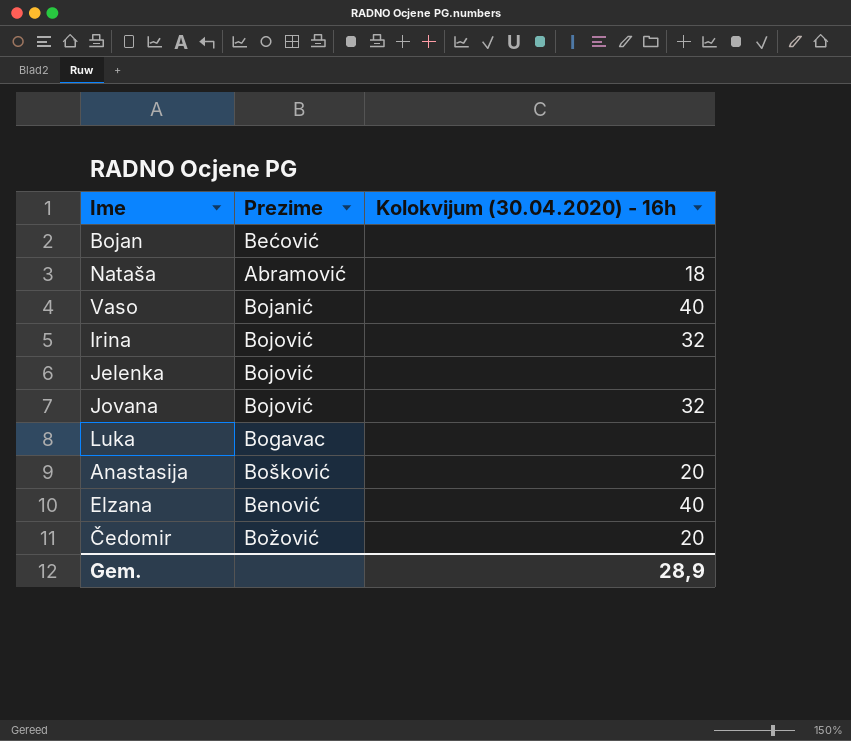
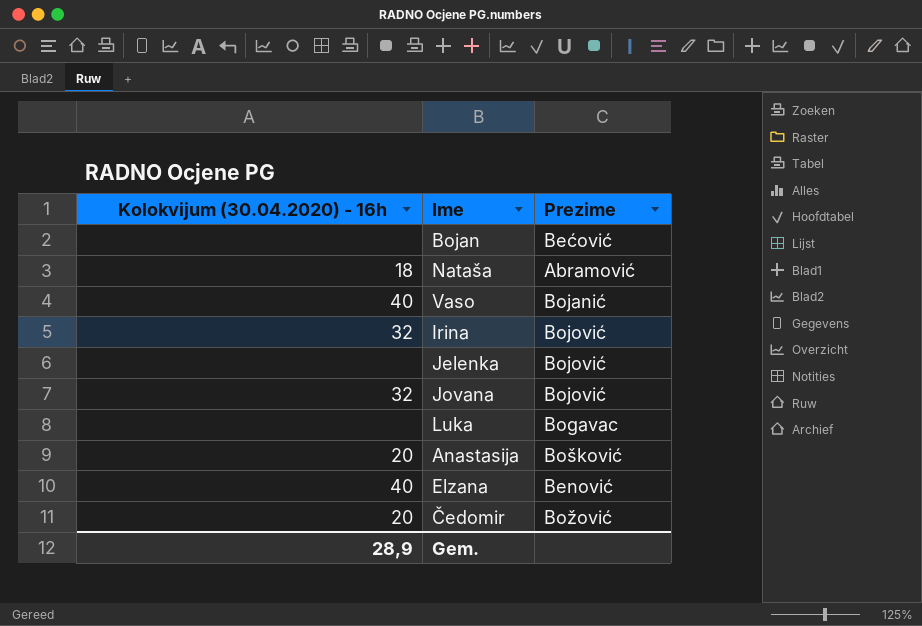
column Kolokvijum (30.04.2020) - 16h | position: 3 -> 1

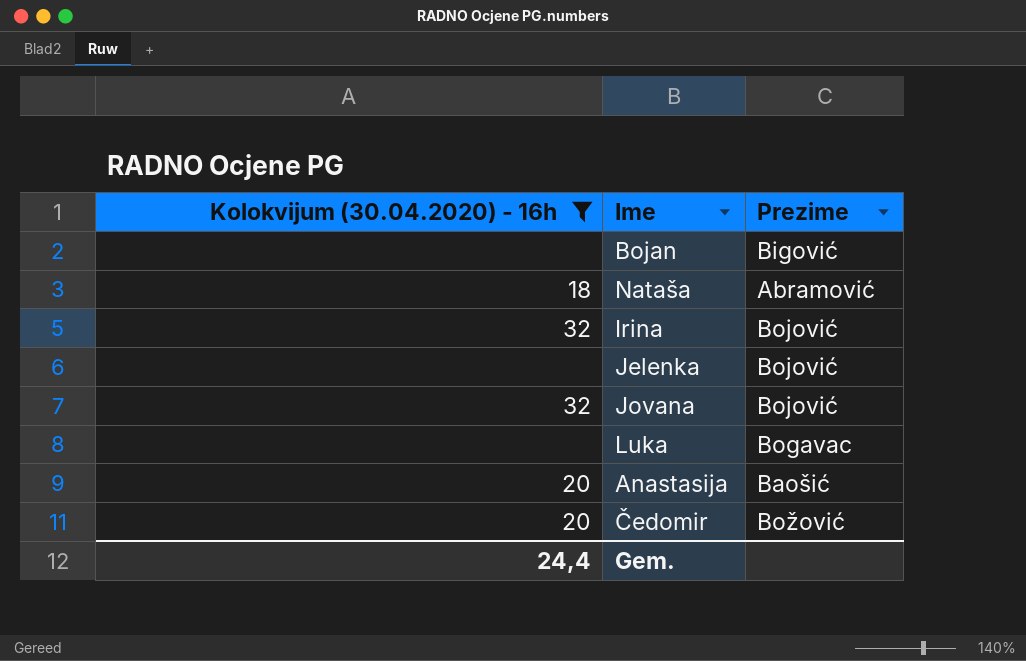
filter: none -> Kolokvijum (30.04.2020) - 16h != 40
Bojan | Prezime: Bećović -> Bigović
Anastasija | Prezime: Bošković -> Baošić
Gem. | Kolokvijum (30.04.2020) - 16h: 28,9 -> 24,4

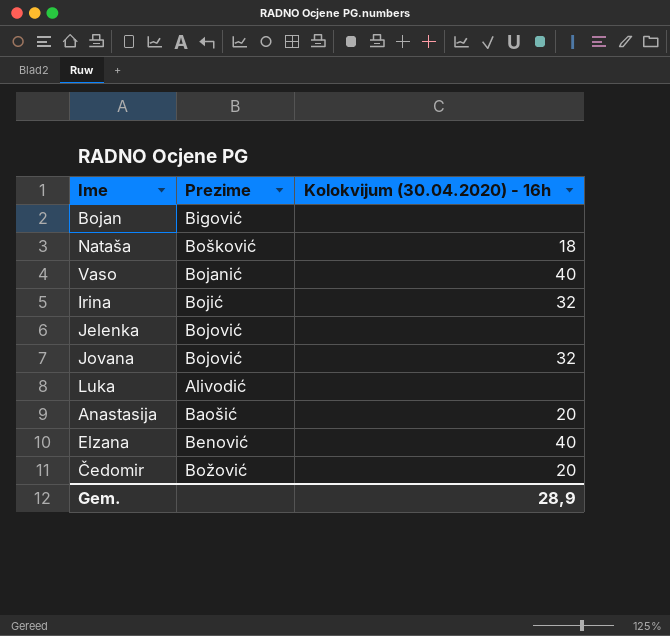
filter: Kolokvijum (30.04.2020) - 16h != 40 -> none
column Kolokvijum (30.04.2020) - 16h | position: 1 -> 3
Nataša | Prezime: Abramović -> Bošković
Irina | Prezime: Bojović -> Bojić
Luka | Prezime: Bogavac -> Alivodić
Gem. | Kolokvijum (30.04.2020) - 16h: 24,4 -> 28,9

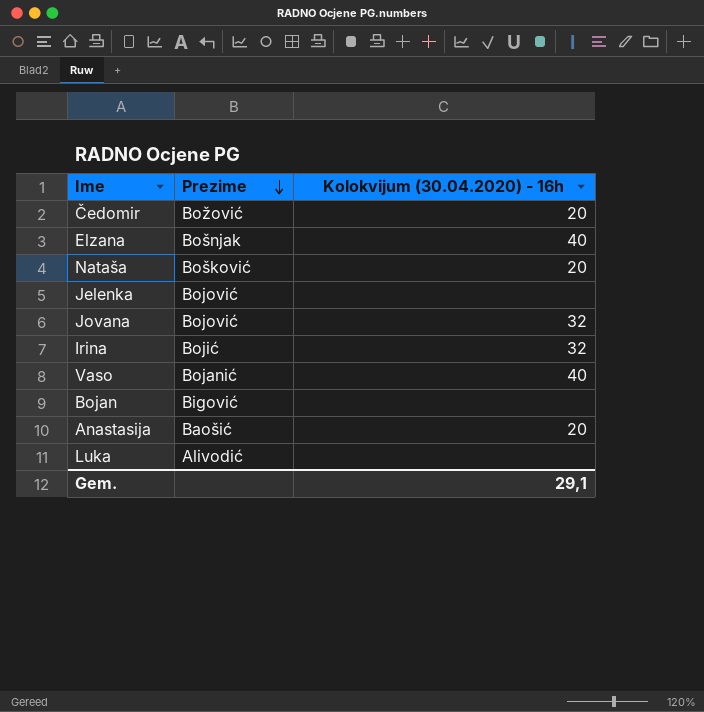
row order: none -> Prezime descending
Elzana | Prezime: Benović -> Bošnjak
Nataša | Kolokvijum (30.04.2020) - 16h: 18 -> 20
Gem. | Kolokvijum (30.04.2020) - 16h: 28,9 -> 29,1

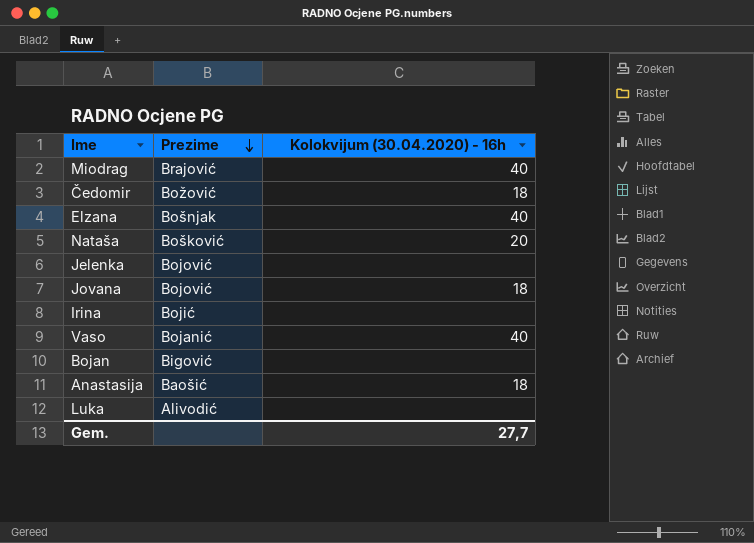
row Miodrag: none -> Brajović | 40
Čedomir | Kolokvijum (30.04.2020) - 16h: 20 -> 18
Jovana | Kolokvijum (30.04.2020) - 16h: 32 -> 18
Irina | Kolokvijum (30.04.2020) - 16h: 32 -> none
Anastasija | Kolokvijum (30.04.2020) - 16h: 20 -> 18
Gem. | Kolokvijum (30.04.2020) - 16h: 29,1 -> 27,7

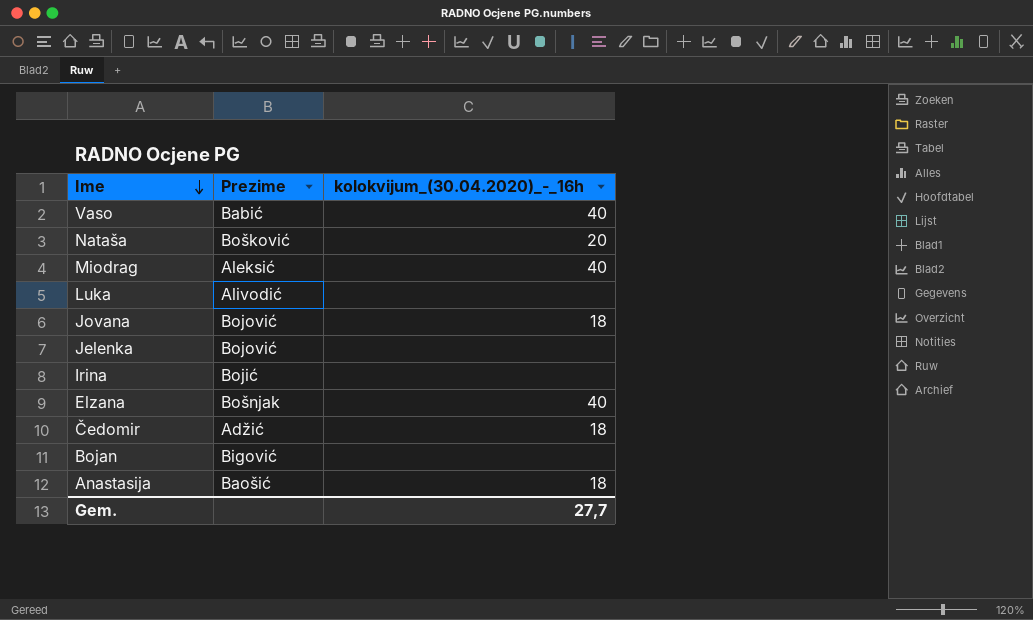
row order: Prezime descending -> Ime descending
column name: Kolokvijum (30.04.2020) - 16h -> kolokvijum_(30.04.2020)_-_16h
Vaso | Prezime: Bojanić -> Babić
Miodrag | Prezime: Brajović -> Aleksić
Čedomir | Prezime: Božović -> Adžić

